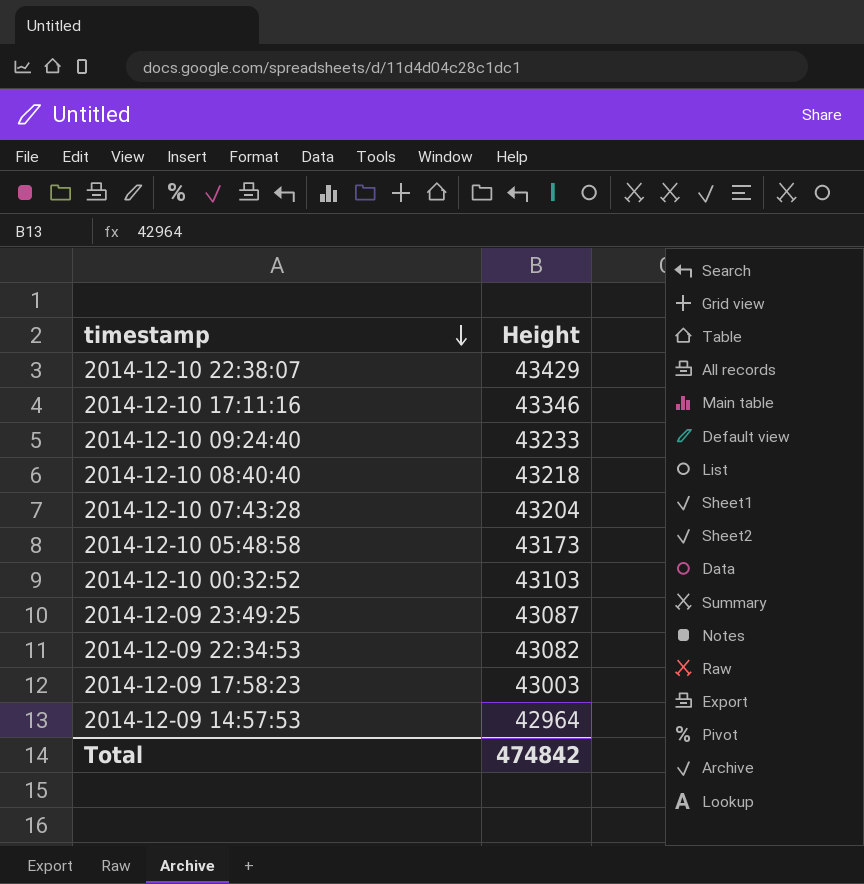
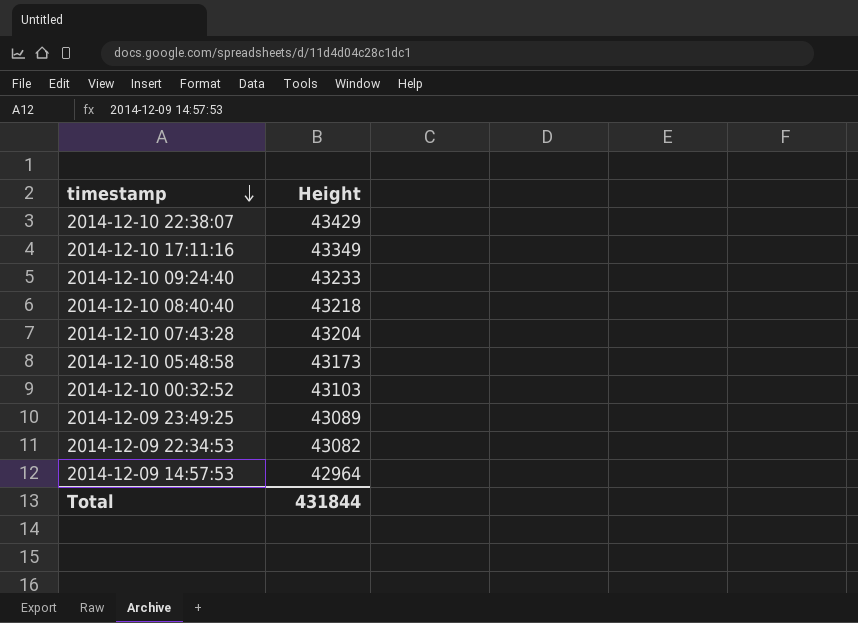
row 2014-12-09 17:58:23: 43003 -> none
2014-12-10 17:11:16 | Height: 43346 -> 43349
2014-12-09 23:49:25 | Height: 43087 -> 43089
Total | Height: 474842 -> 431844

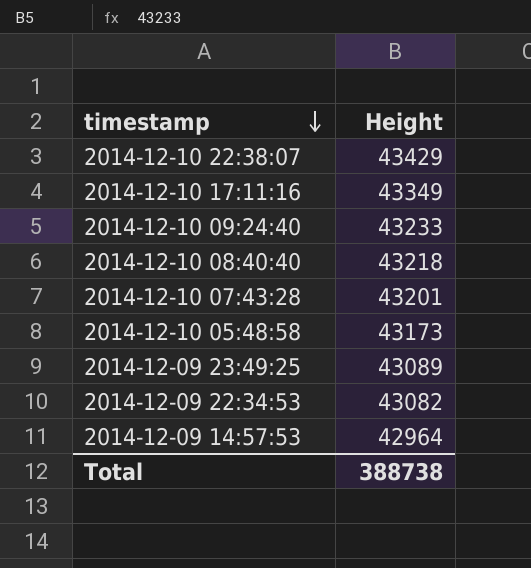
row 2014-12-10 00:32:52: 43103 -> none
2014-12-10 07:43:28 | Height: 43204 -> 43201
Total | Height: 431844 -> 388738

